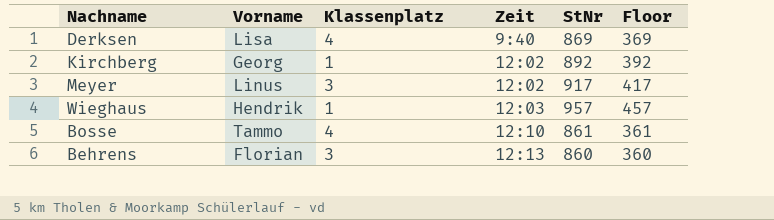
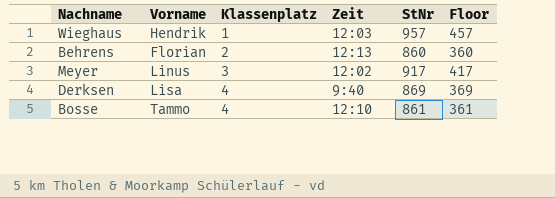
row order: Zeit ascending -> Klassenplatz ascending
row Kirchberg: Georg | 1 | 12:02 | 892 | 392 -> none
Behrens | Klassenplatz: 3 -> 2

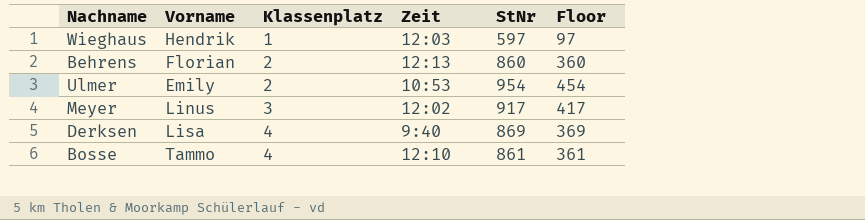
Wieghaus | StNr: 957 -> 597
Wieghaus | Floor: 457 -> 97
row Ulmer: none -> Emily | 2 | 10:53 | 954 | 454

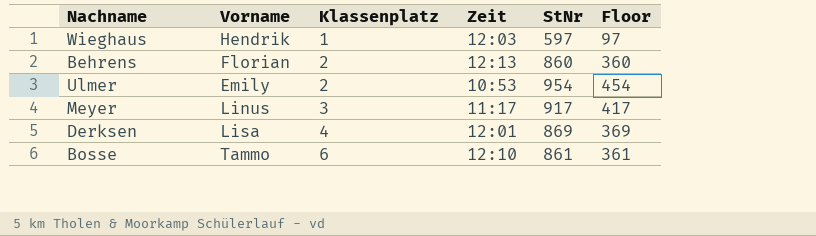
Meyer | Zeit: 12:02 -> 11:17
Derksen | Zeit: 9:40 -> 12:01
Bosse | Klassenplatz: 4 -> 6

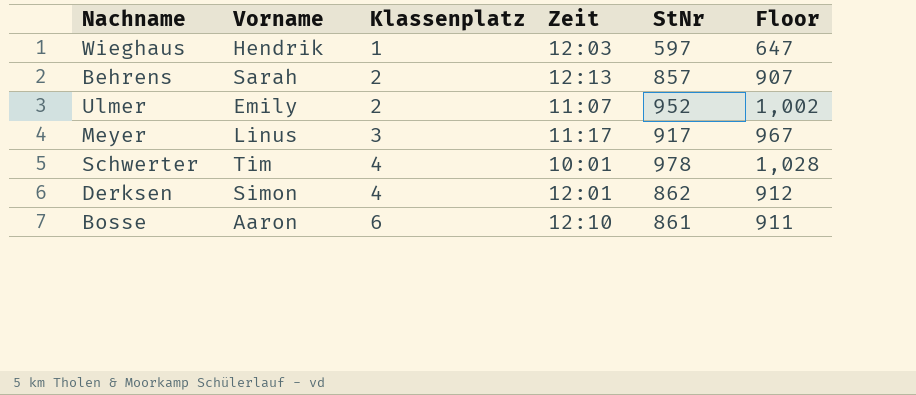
column Floor | formula: [StNr] - 500 -> [StNr] + 50
Behrens | Vorname: Florian -> Sarah
Behrens | StNr: 860 -> 857
Ulmer | Zeit: 10:53 -> 11:07
Ulmer | StNr: 954 -> 952
row Schwerter: none -> Tim | 4 | 10:01 | 978 | 1,028
Derksen | Vorname: Lisa -> Simon
Derksen | StNr: 869 -> 862
Bosse | Vorname: Tammo -> Aaron

